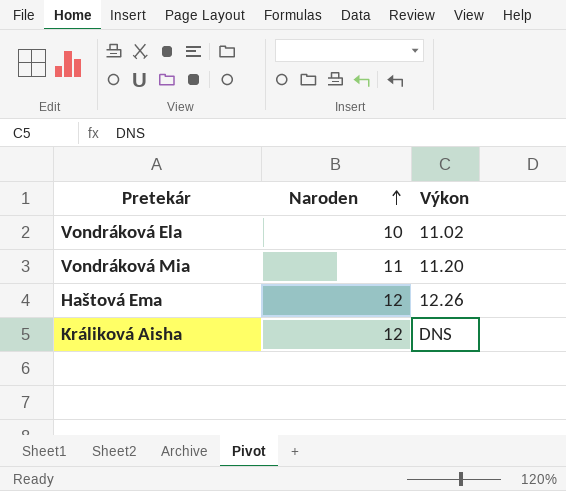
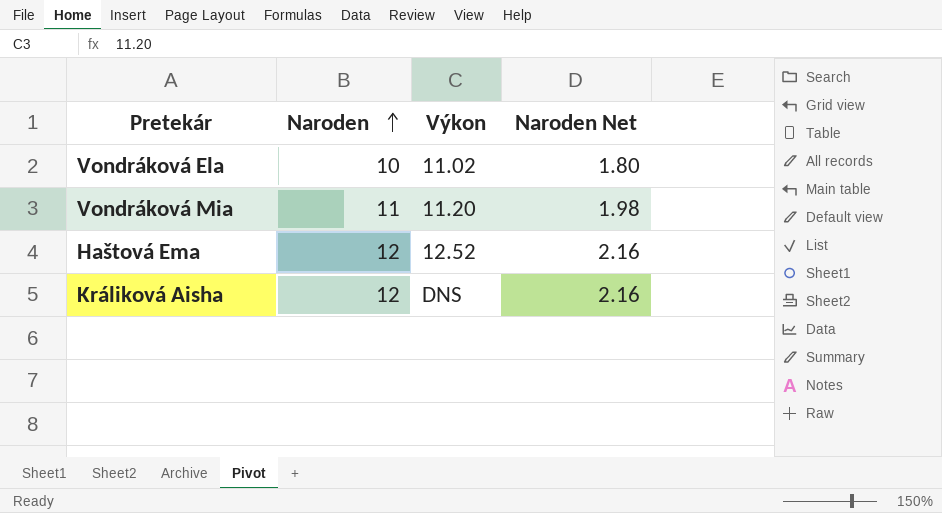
column Naroden Net | formula: none -> [Naroden] * 0.18
Haštová Ema | Výkon: 12.26 -> 12.52

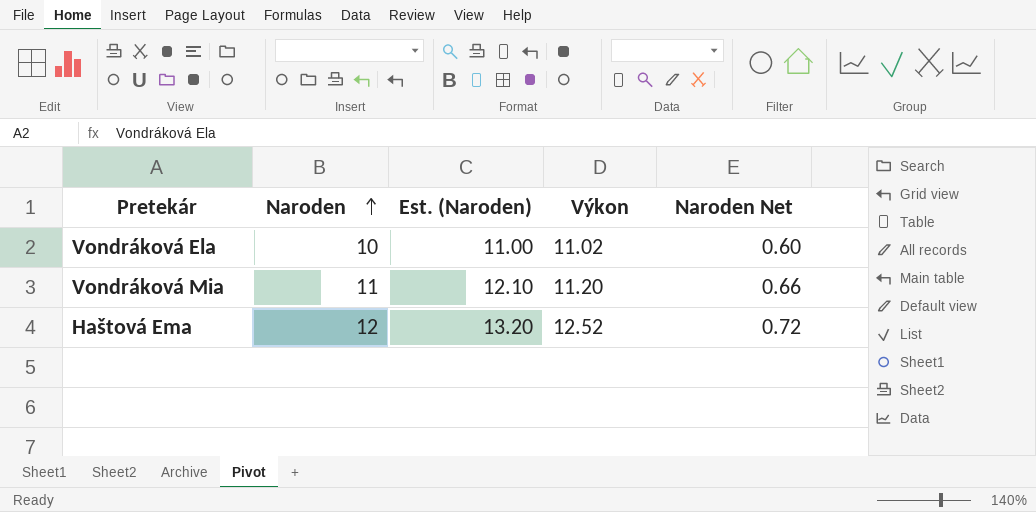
column Est. (Naroden) | formula: none -> [Naroden] * 1.1
column Naroden Net | formula: [Naroden] * 0.18 -> [Naroden] * 0.06
row Králiková Aisha: 12 | DNS | 2.16 -> none

